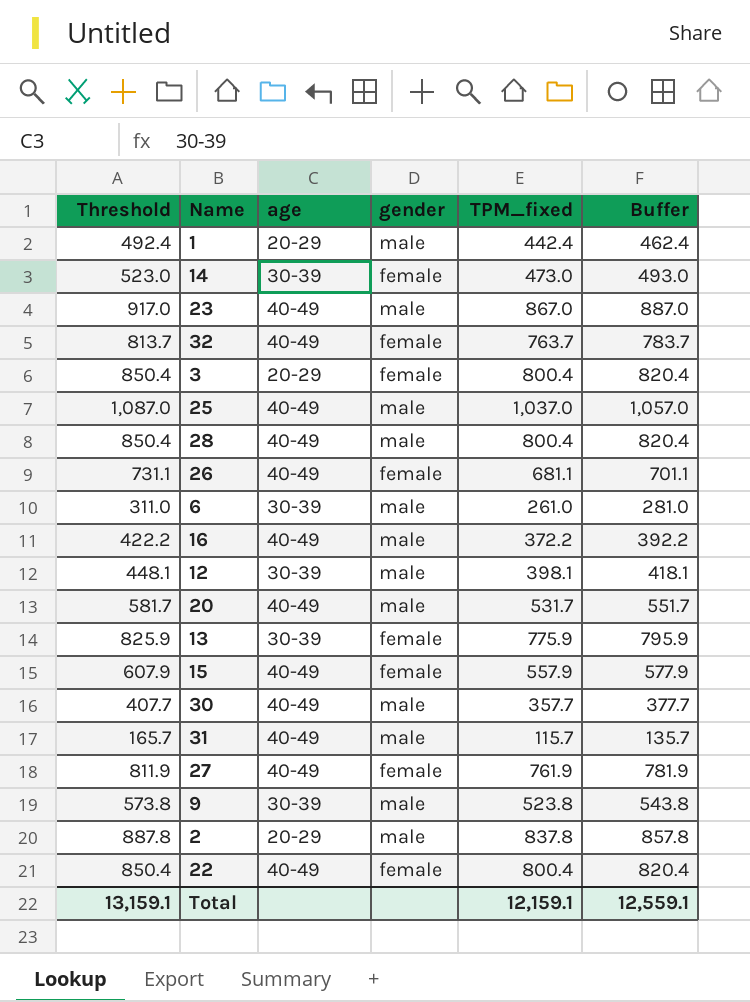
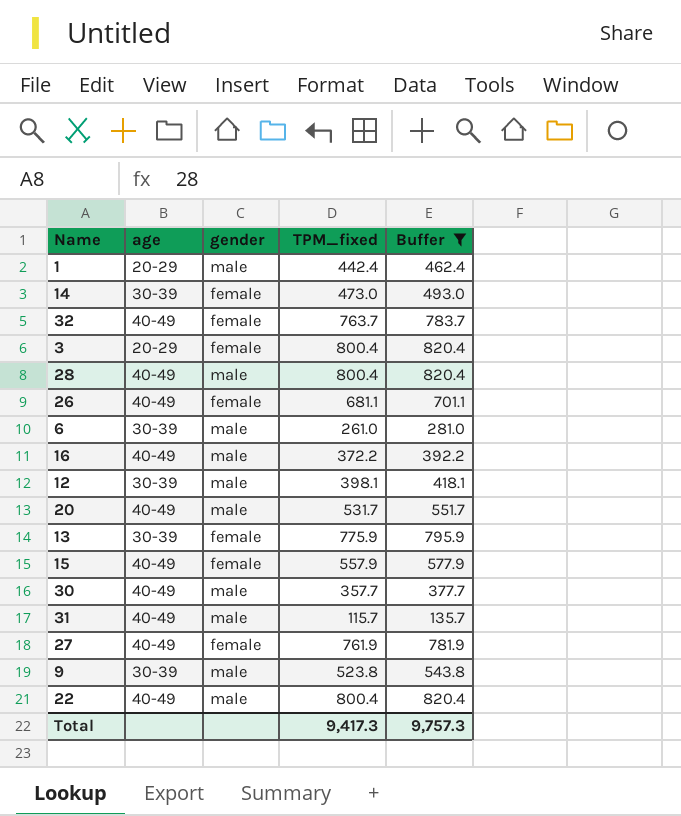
filter: none -> Buffer <= 820.4
column Threshold | formula: [TPM_fixed] + 50 -> none
22 | gender: female -> male
Total | TPM_fixed: 12,159.1 -> 9,417.3
Total | Buffer: 12,559.1 -> 9,757.3

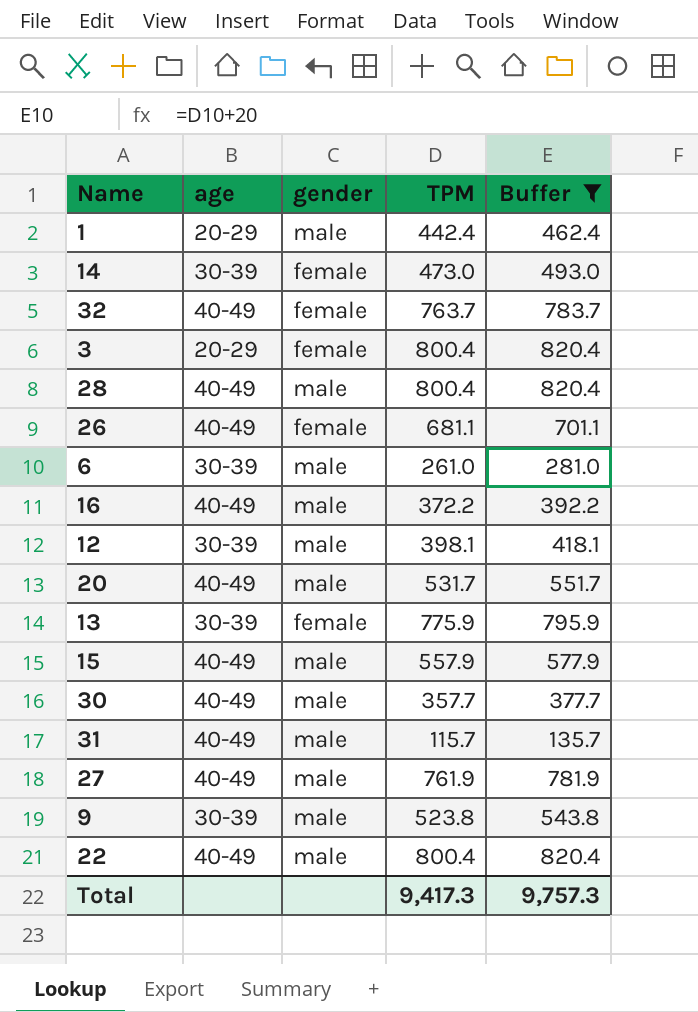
column name: TPM_fixed -> TPM
15 | gender: female -> male
27 | gender: female -> male

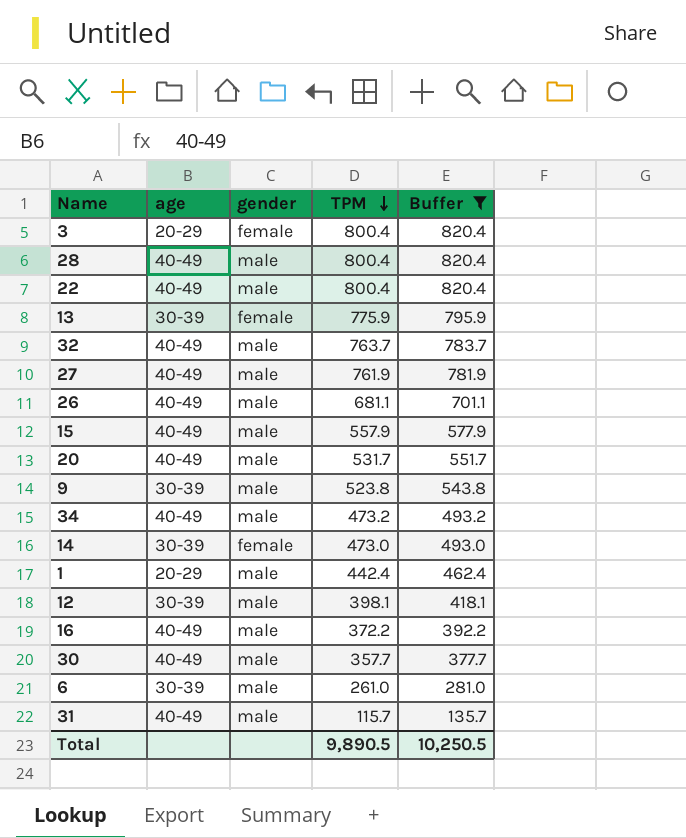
row order: none -> TPM descending
32 | gender: female -> male
26 | gender: female -> male
row 34: none -> 40-49 | male | 473.2 | 493.2
Total | TPM: 9,417.3 -> 9,890.5
Total | Buffer: 9,757.3 -> 10,250.5

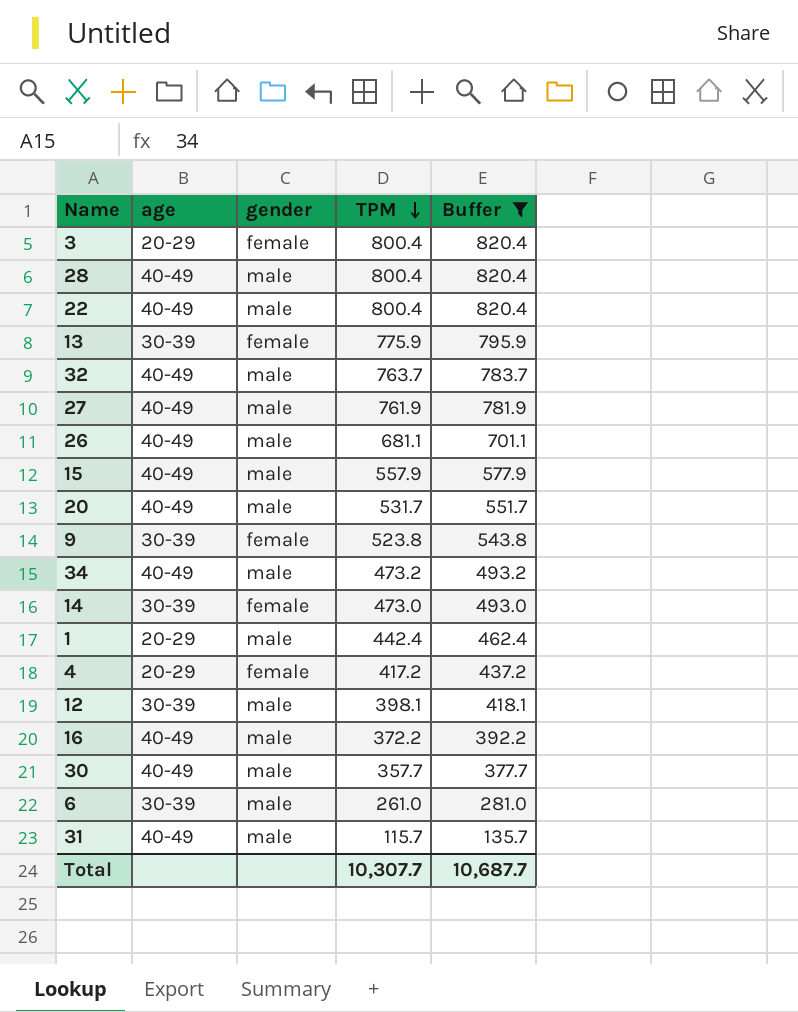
9 | gender: male -> female
row 4: none -> 20-29 | female | 417.2 | 437.2
Total | TPM: 9,890.5 -> 10,307.7
Total | Buffer: 10,250.5 -> 10,687.7

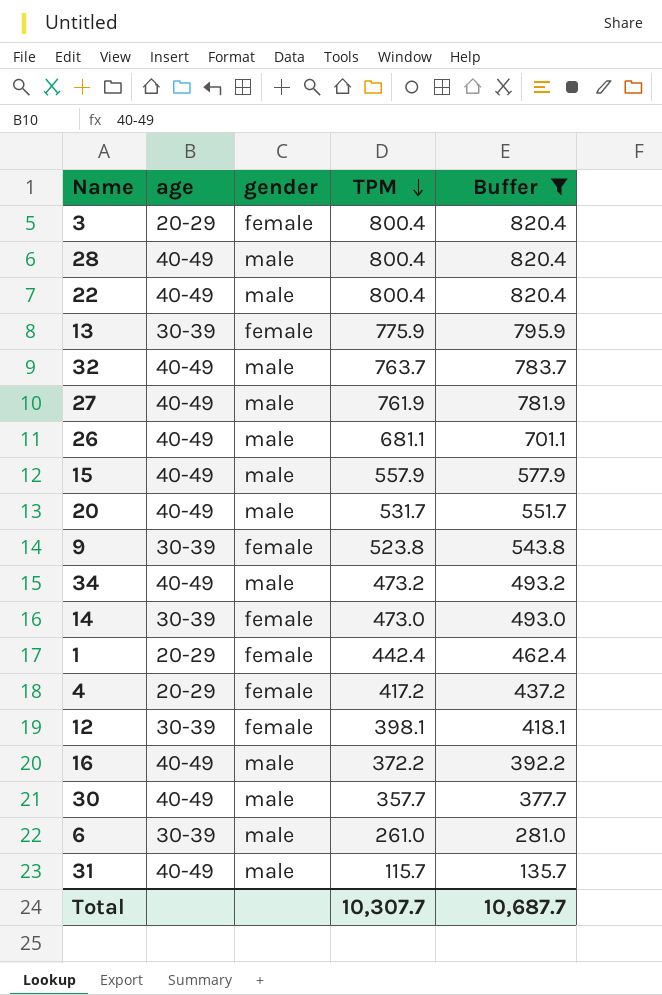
1 | gender: male -> female
12 | gender: male -> female

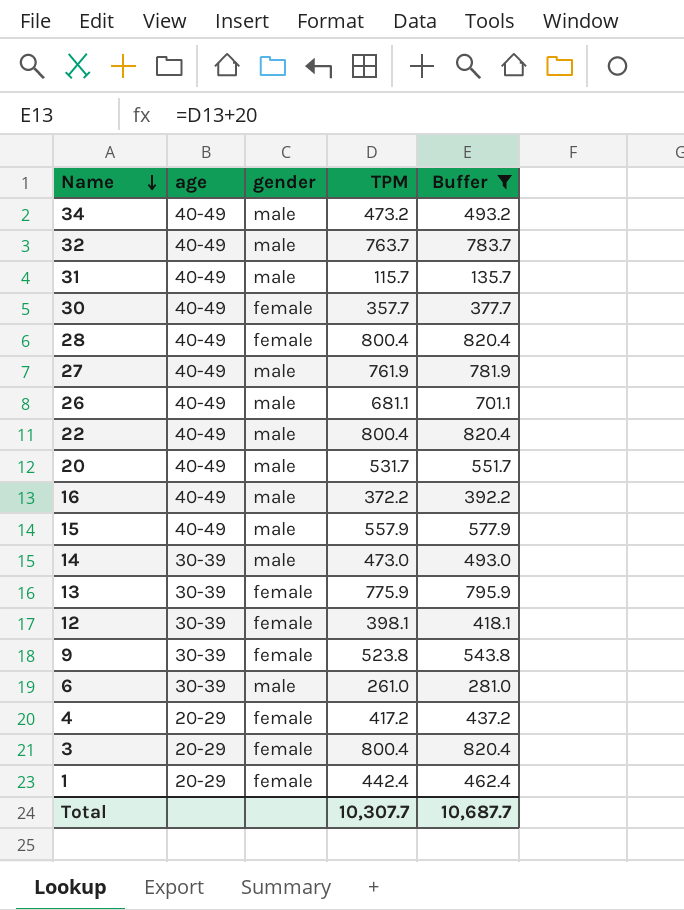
row order: TPM descending -> Name descending
30 | gender: male -> female
28 | gender: male -> female
14 | gender: female -> male

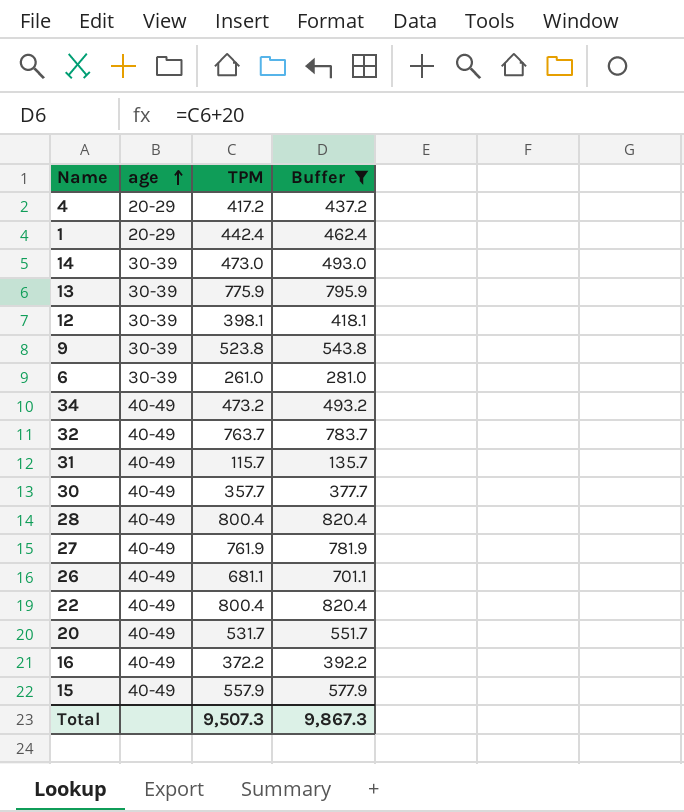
row order: Name descending -> age ascending
column gender | position: 3 -> none
row 3: 20-29 | female | 800.4 | 820.4 -> none
Total | TPM: 10,307.7 -> 9,507.3
Total | Buffer: 10,687.7 -> 9,867.3

